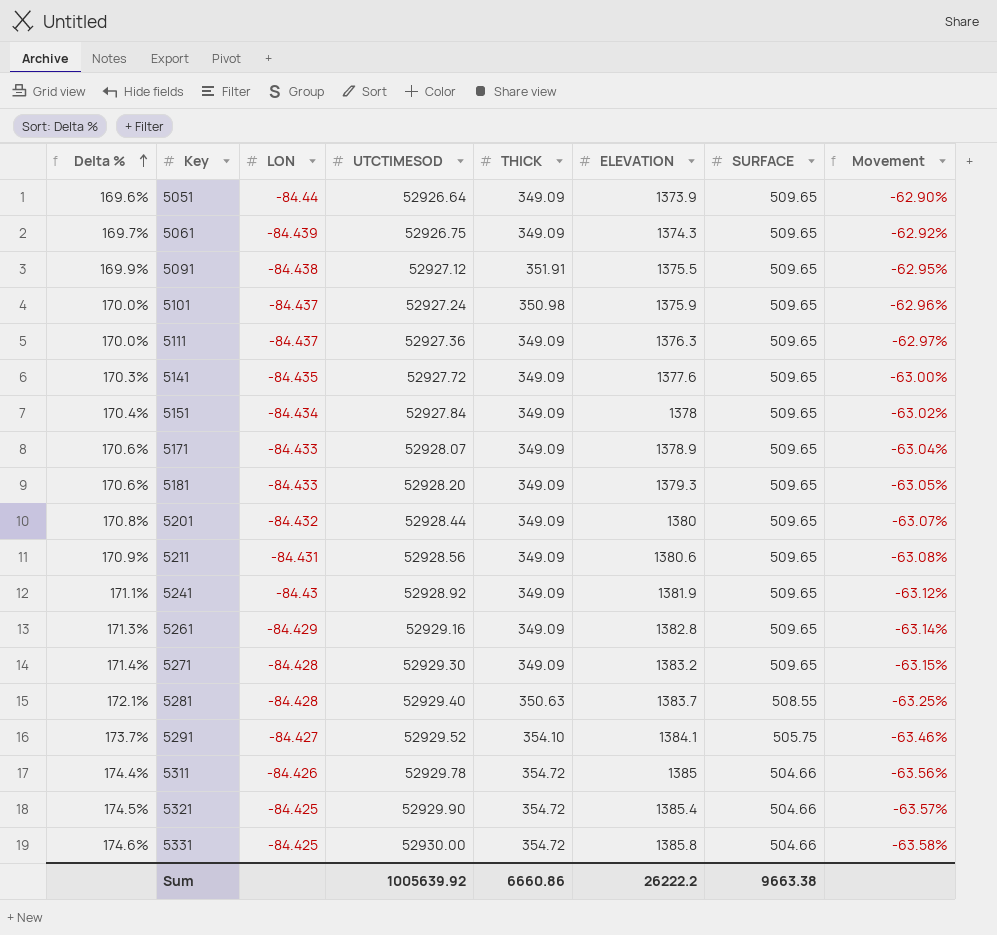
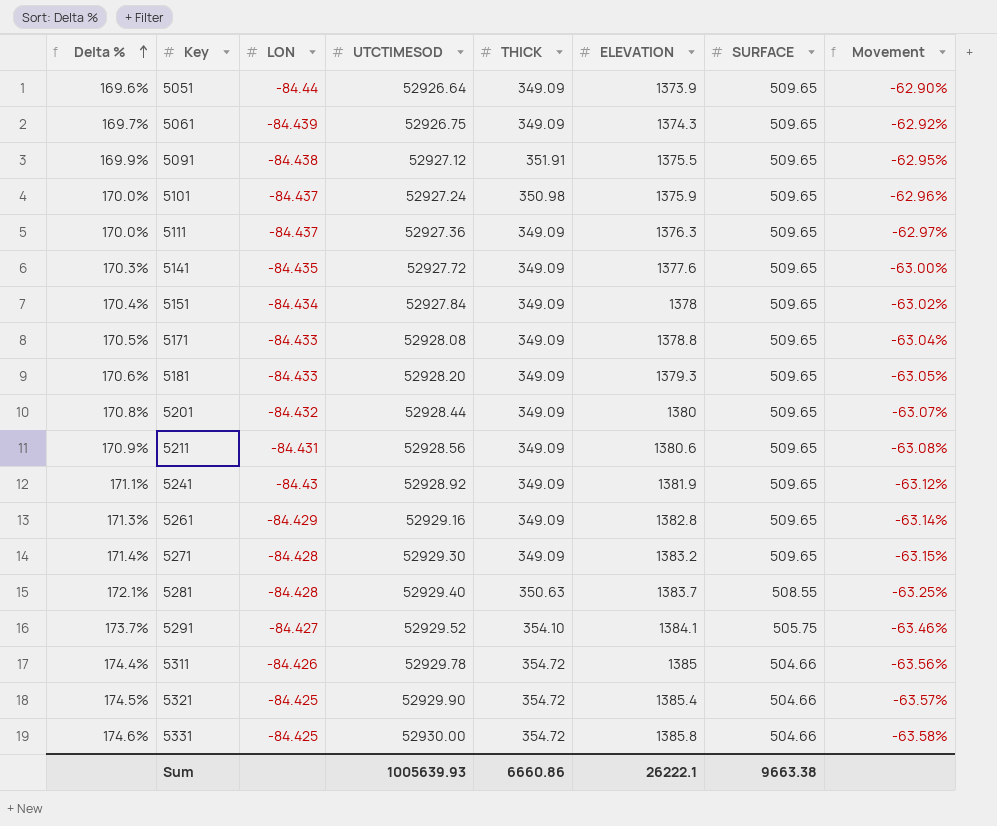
5171 | Delta %: 170.6% -> 170.5%
5171 | UTCTIMESOD: 52928.07 -> 52928.08
5171 | ELEVATION: 1378.9 -> 1378.8
Sum | UTCTIMESOD: 1005639.92 -> 1005639.93
Sum | ELEVATION: 26222.2 -> 26222.1

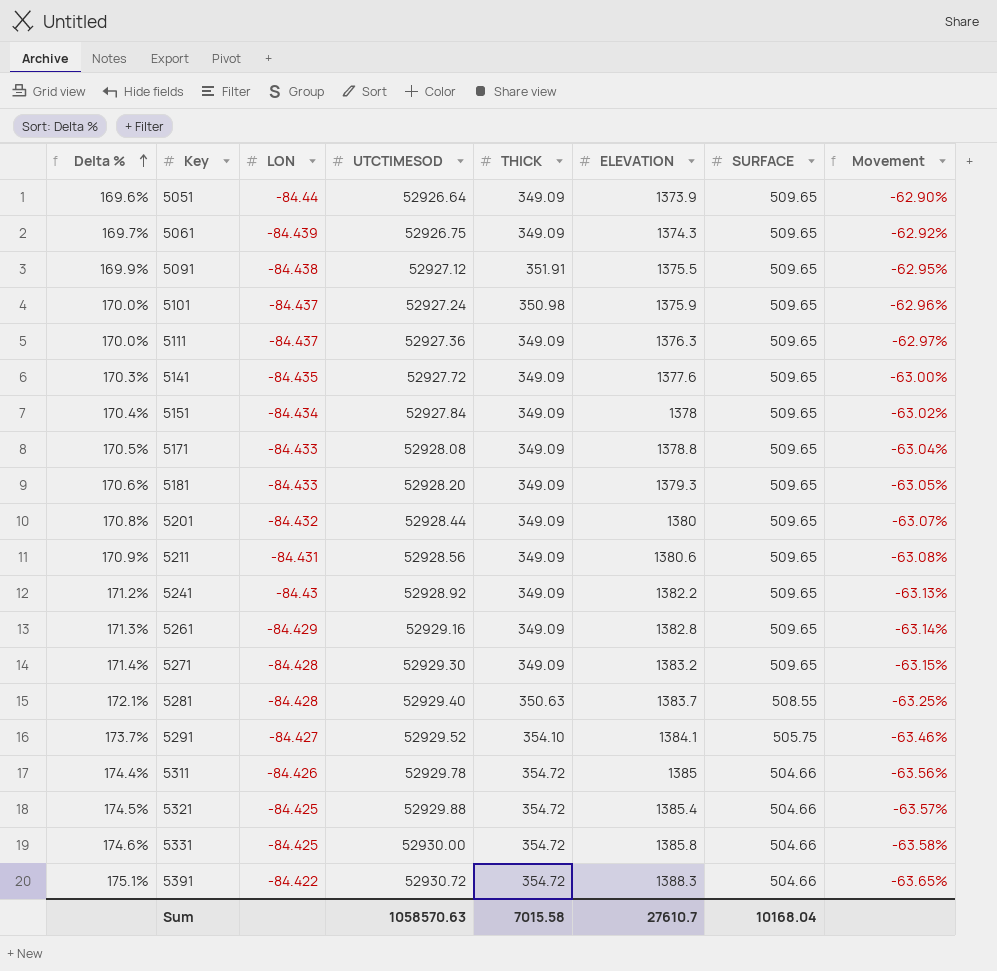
5241 | Delta %: 171.1% -> 171.2%
5241 | ELEVATION: 1381.9 -> 1382.2
5241 | Movement: -63.12% -> -63.13%
5321 | UTCTIMESOD: 52929.90 -> 52929.88
row 5391: none -> 175.1% | -84.422 | 52930.72 | 354.72 | 1388.3 | 504.66 | -63.65%
Sum | UTCTIMESOD: 1005639.93 -> 1058570.63
Sum | THICK: 6660.86 -> 7015.58
Sum | ELEVATION: 26222.1 -> 27610.7
Sum | SURFACE: 9663.38 -> 10168.04

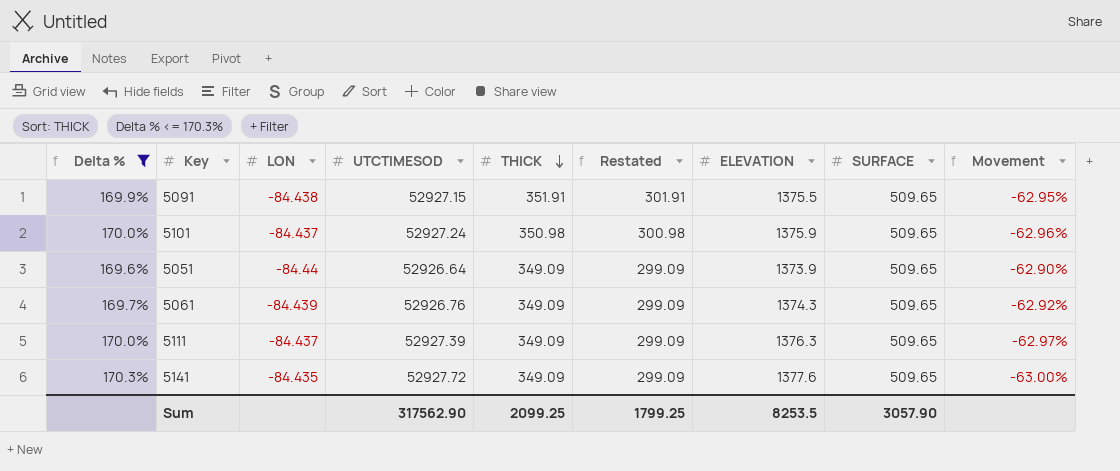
filter: none -> Delta % <= 170.3%
row order: Delta % ascending -> THICK descending
column Restated | formula: none -> [THICK] - 50
5091 | UTCTIMESOD: 52927.12 -> 52927.15
5061 | UTCTIMESOD: 52926.75 -> 52926.76
5111 | UTCTIMESOD: 52927.36 -> 52927.39
Sum | UTCTIMESOD: 1058570.63 -> 317562.90
Sum | THICK: 7015.58 -> 2099.25
Sum | ELEVATION: 27610.7 -> 8253.5
Sum | SURFACE: 10168.04 -> 3057.90

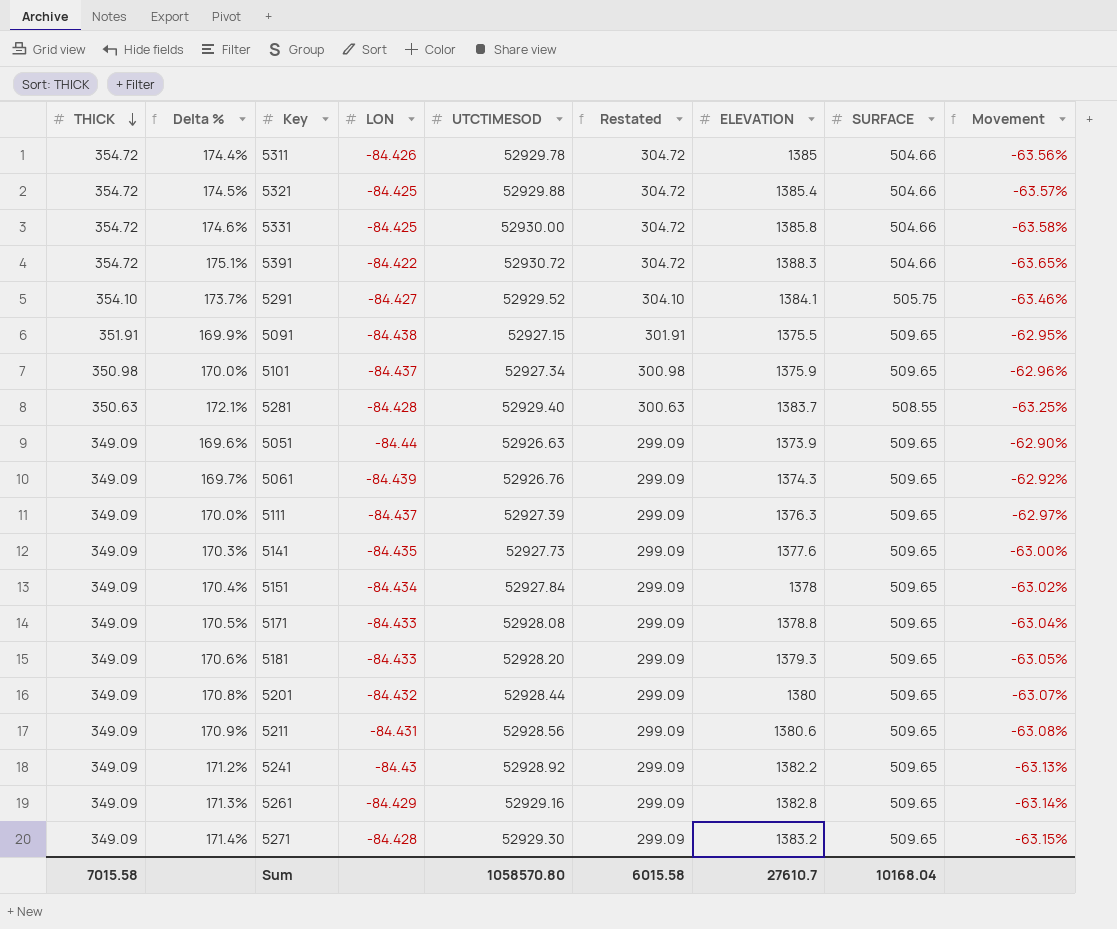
filter: Delta % <= 170.3% -> none
column THICK | position: 5 -> 1
5101 | UTCTIMESOD: 52927.24 -> 52927.34
5051 | UTCTIMESOD: 52926.64 -> 52926.63
5141 | UTCTIMESOD: 52927.72 -> 52927.73
Sum | THICK: 2099.25 -> 7015.58
Sum | UTCTIMESOD: 317562.90 -> 1058570.80
Sum | Restated: 1799.25 -> 6015.58
Sum | ELEVATION: 8253.5 -> 27610.7
Sum | SURFACE: 3057.90 -> 10168.04

